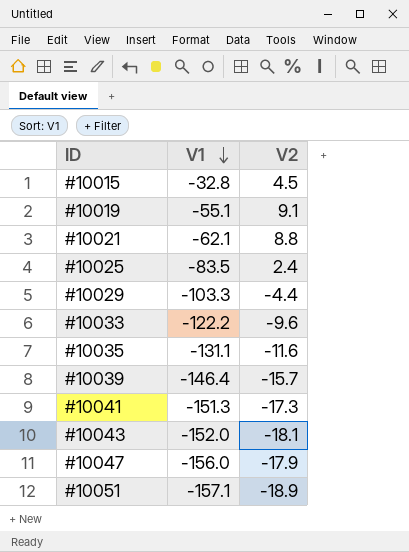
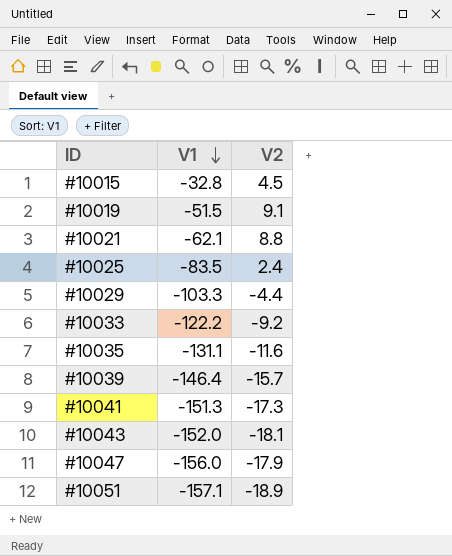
#10019 | V1: -55.1 -> -51.5
#10033 | V2: -9.6 -> -9.2

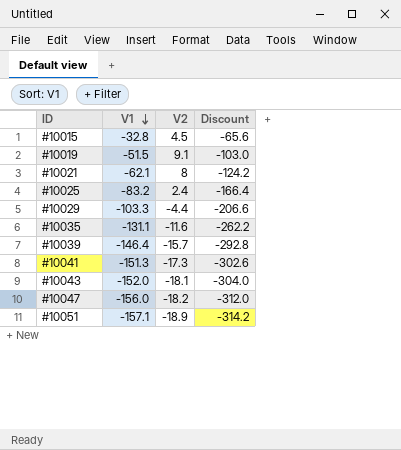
column Discount | formula: none -> [V1] * 2
row #10033: -122.2 | -9.2 -> none
#10021 | V2: 8.8 -> 8
#10025 | V1: -83.5 -> -83.2
#10047 | V2: -17.9 -> -18.2

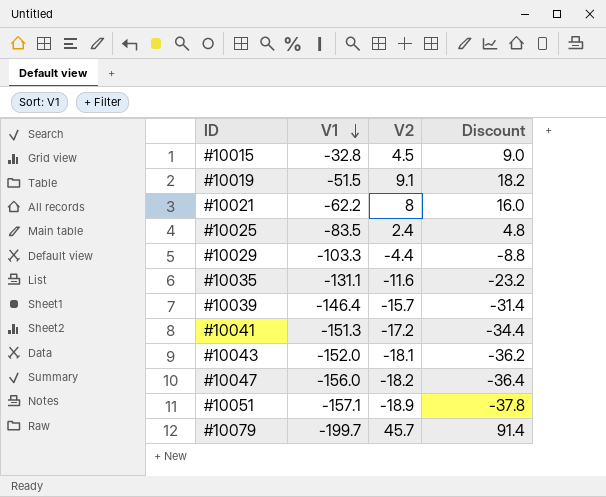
column Discount | formula: [V1] * 2 -> [V2] * 2
#10021 | V1: -62.1 -> -62.2
#10025 | V1: -83.2 -> -83.5
#10041 | V2: -17.3 -> -17.2
row #10079: none -> -199.7 | 45.7 | 91.4

